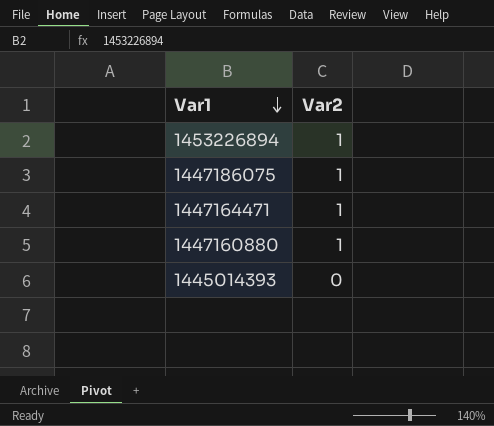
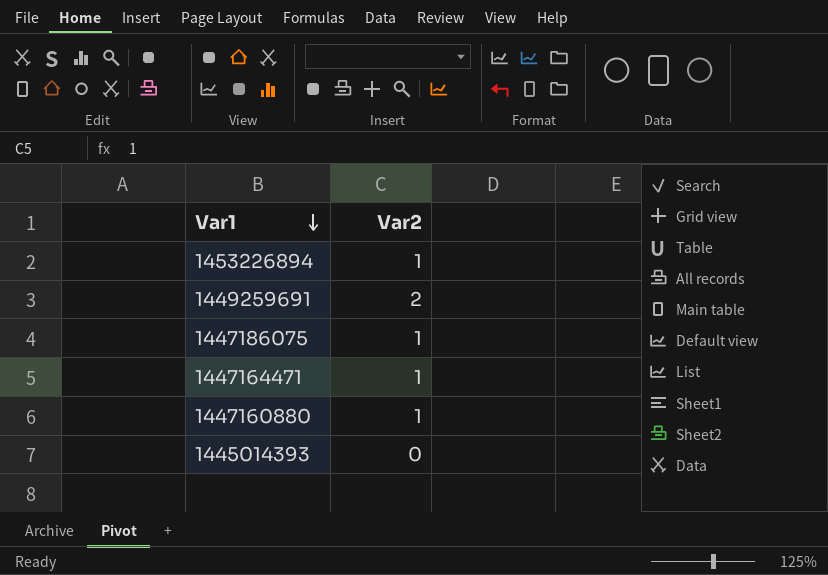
row 1449259691: none -> 2

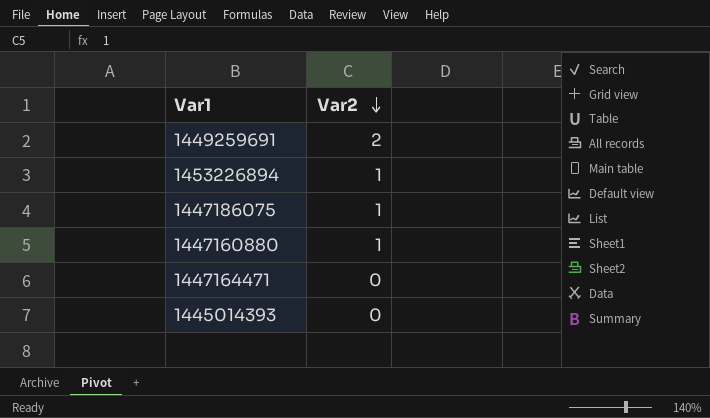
row order: Var1 descending -> Var2 descending
1447164471 | Var2: 1 -> 0

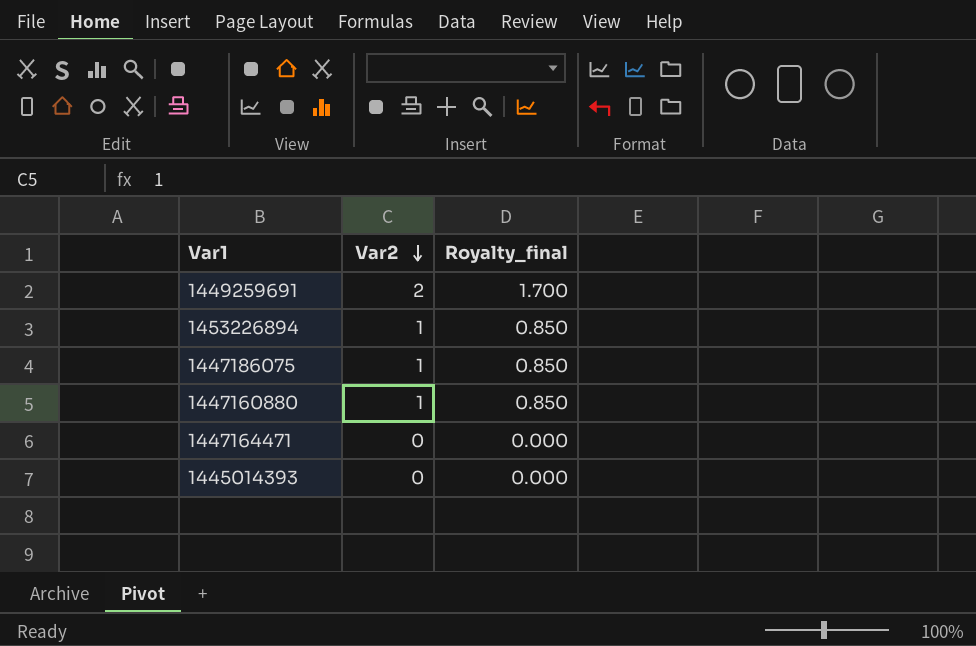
column Royalty_final | formula: none -> [Var2] * 0.85

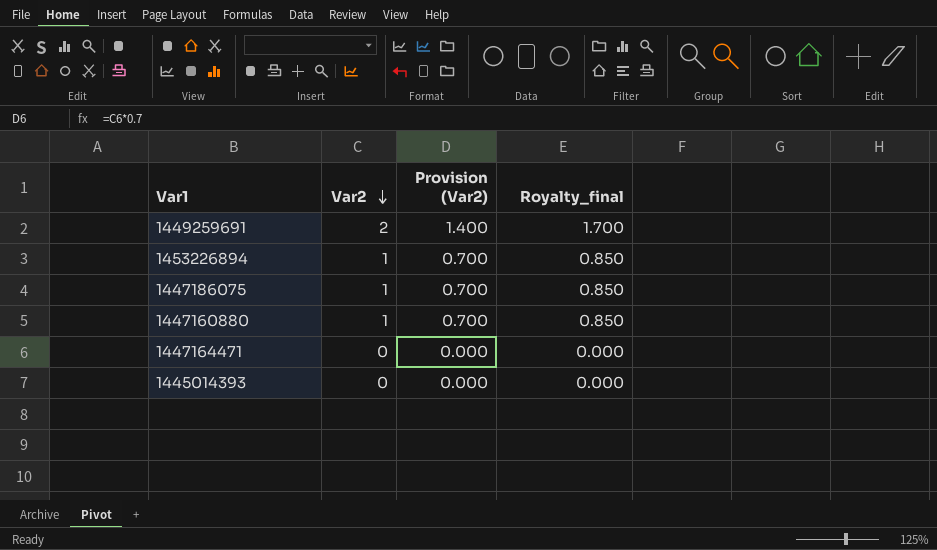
column Provision (Var2) | formula: none -> [Var2] * 0.7

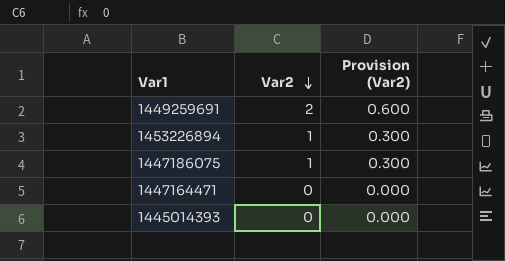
column Royalty_final | formula: [Var2] * 0.85 -> none
column Provision (Var2) | formula: [Var2] * 0.7 -> [Var2] * 0.3
row 1447160880: 1 | 0.700 | 0.850 -> none

